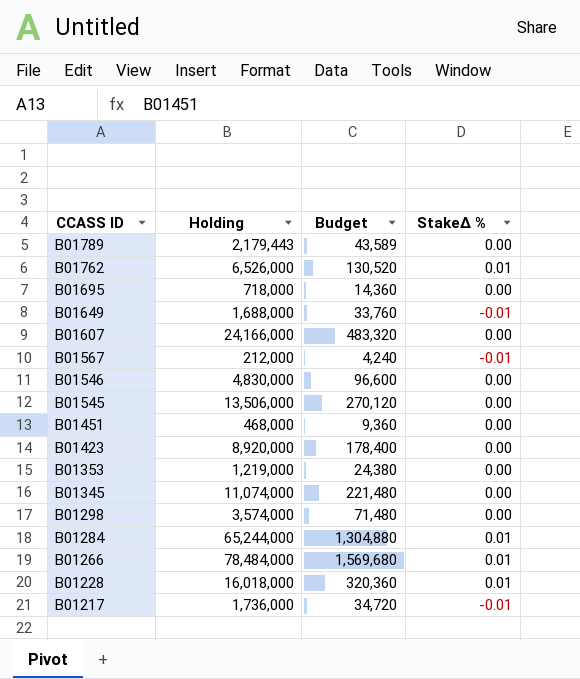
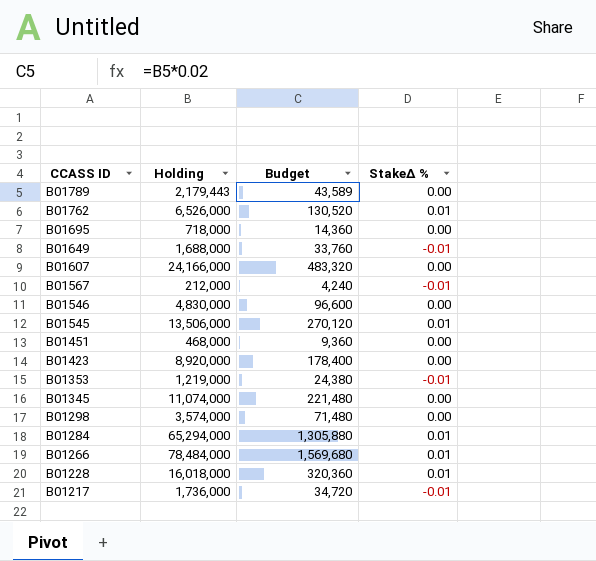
B01545 | StakeΔ %: 0.00 -> 0.01
B01353 | StakeΔ %: 0.00 -> -0.01
B01284 | Holding: 65,244,000 -> 65,294,000
B01284 | Budget: 1,304,880 -> 1,305,880

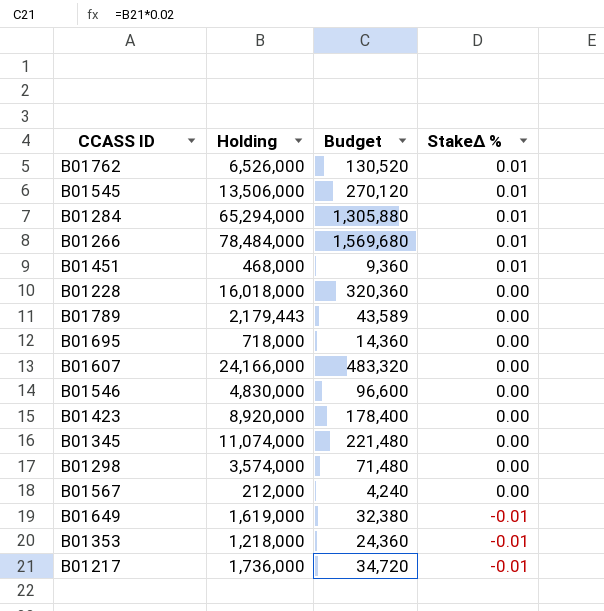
row order: CCASS ID descending -> StakeΔ % descending
B01451 | StakeΔ %: 0.00 -> 0.01
B01228 | StakeΔ %: 0.01 -> 0.00
B01567 | StakeΔ %: -0.01 -> 0.00
B01649 | Holding: 1,688,000 -> 1,619,000
B01649 | Budget: 33,760 -> 32,380
B01353 | Holding: 1,219,000 -> 1,218,000
B01353 | Budget: 24,380 -> 24,360

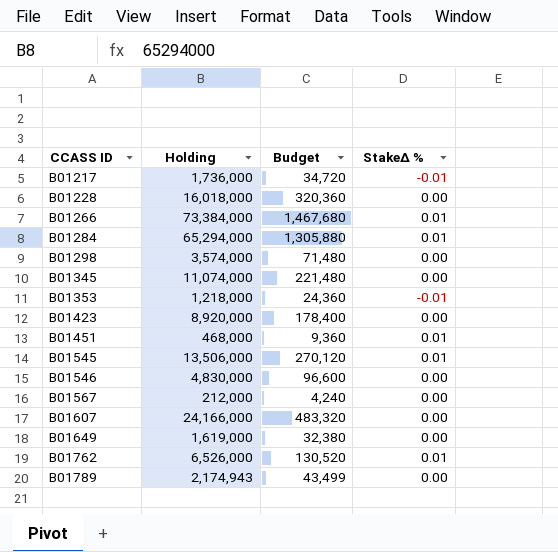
row order: StakeΔ % descending -> CCASS ID ascending
row B01695: 718,000 | 14,360 | 0.00 -> none
B01266 | Holding: 78,484,000 -> 73,384,000
B01266 | Budget: 1,569,680 -> 1,467,680
B01649 | StakeΔ %: -0.01 -> 0.00
B01789 | Holding: 2,179,443 -> 2,174,943
B01789 | Budget: 43,589 -> 43,499

